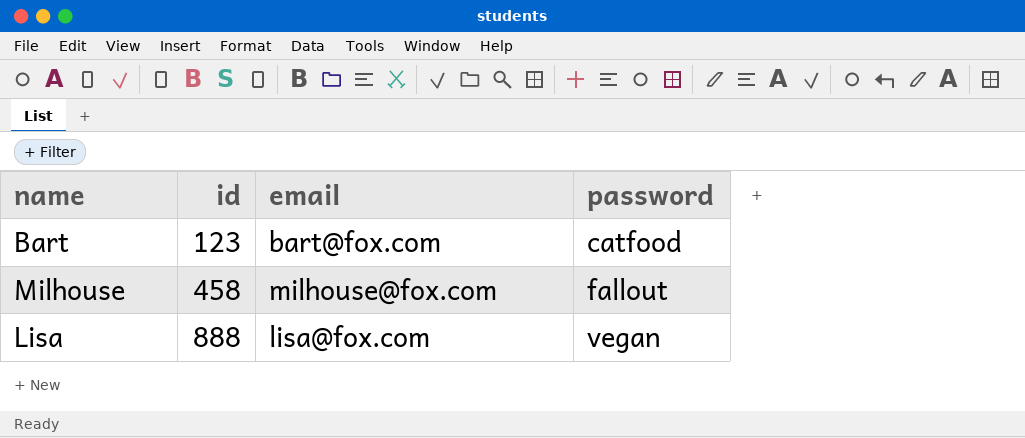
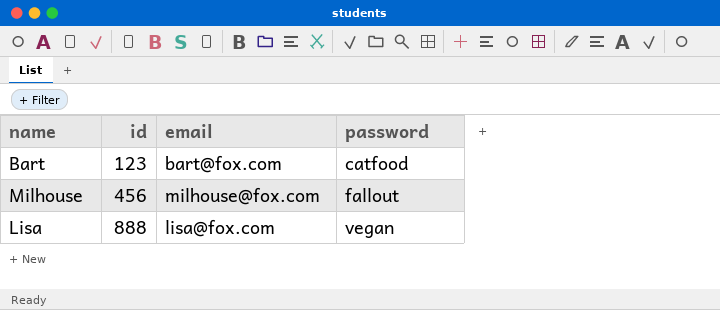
Milhouse | id: 458 -> 456

